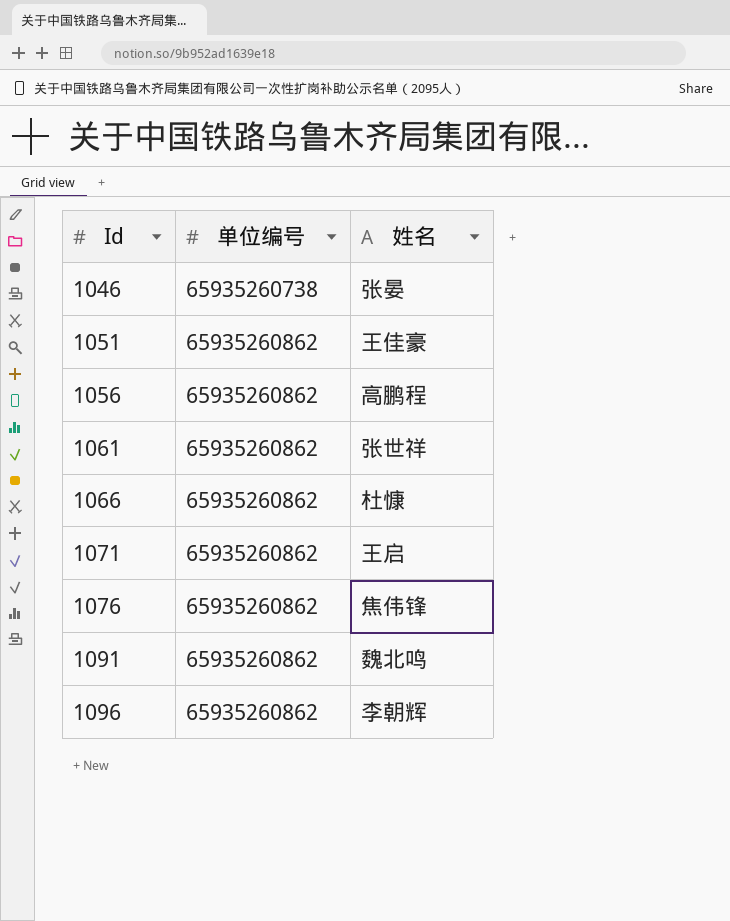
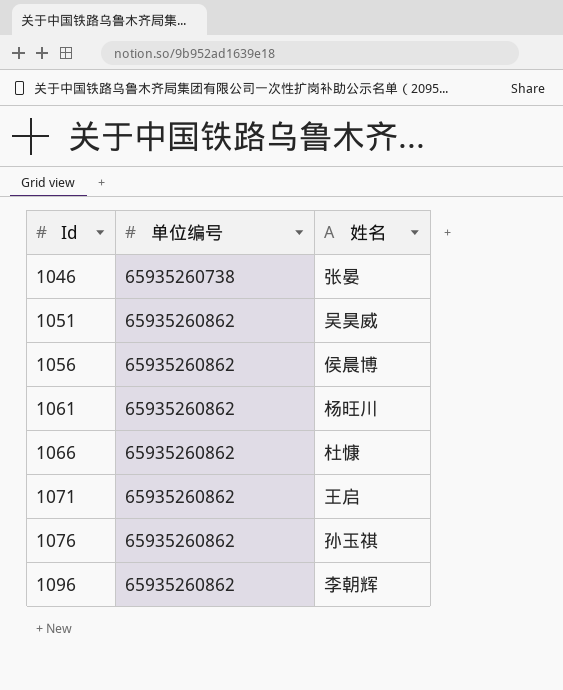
row 1091: 65935260862 | 魏北鸣 -> none
1051 | 姓名: 王佳豪 -> 吴昊威
1056 | 姓名: 高鹏程 -> 侯晨博
1061 | 姓名: 张世祥 -> 杨旺川
1076 | 姓名: 焦伟锋 -> 孙玉祺

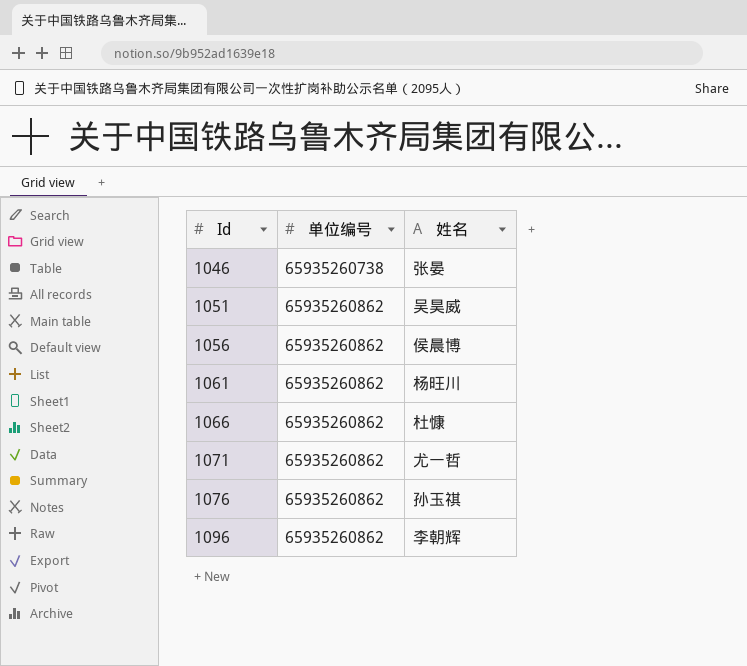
1071 | 姓名: 王启 -> 尤一哲

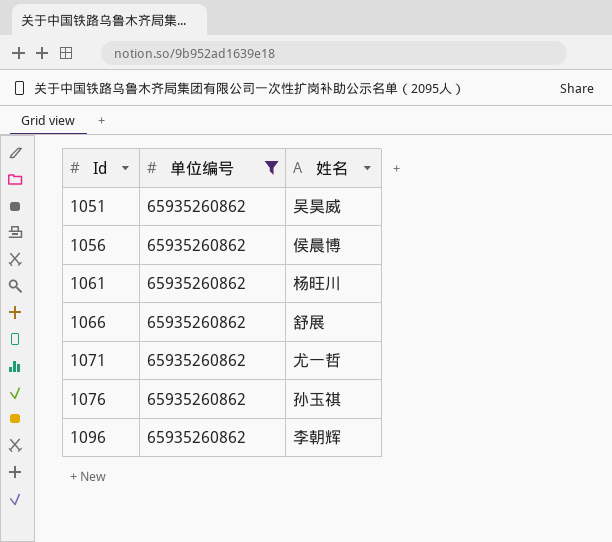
filter: none -> 单位编号 = 65935260862
1066 | 姓名: 杜慷 -> 舒展

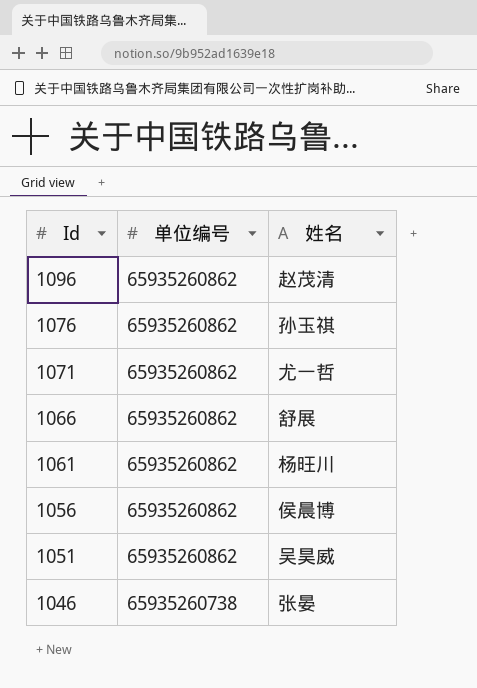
filter: 单位编号 = 65935260862 -> none
row order: Id ascending -> Id descending
1096 | 姓名: 李朝辉 -> 赵茂清

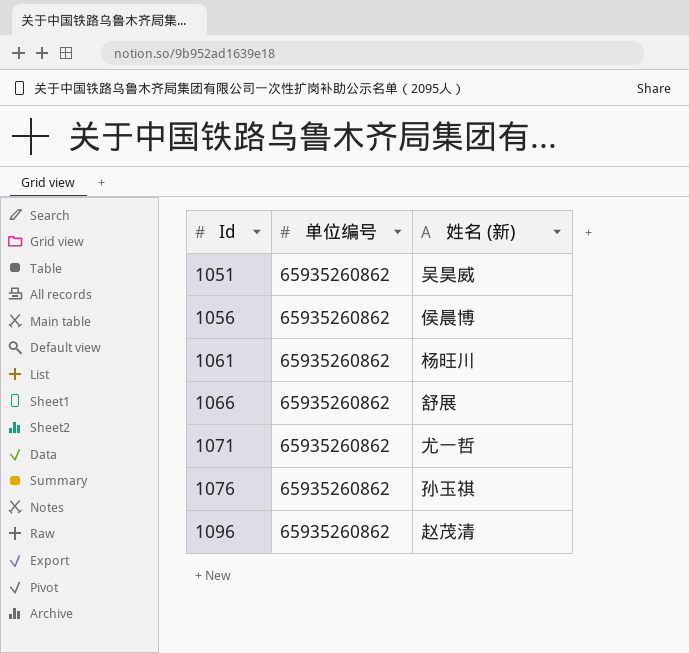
row order: Id descending -> Id ascending
column name: 姓名 -> 姓名 (新)
row 1046: 65935260738 | 张晏 -> none

